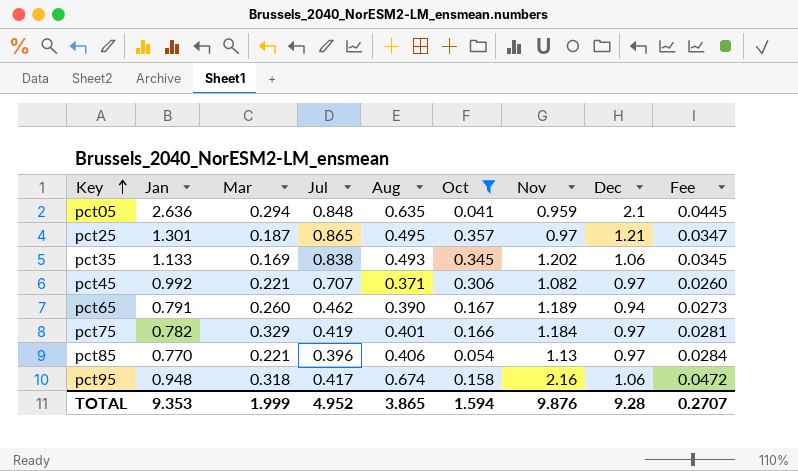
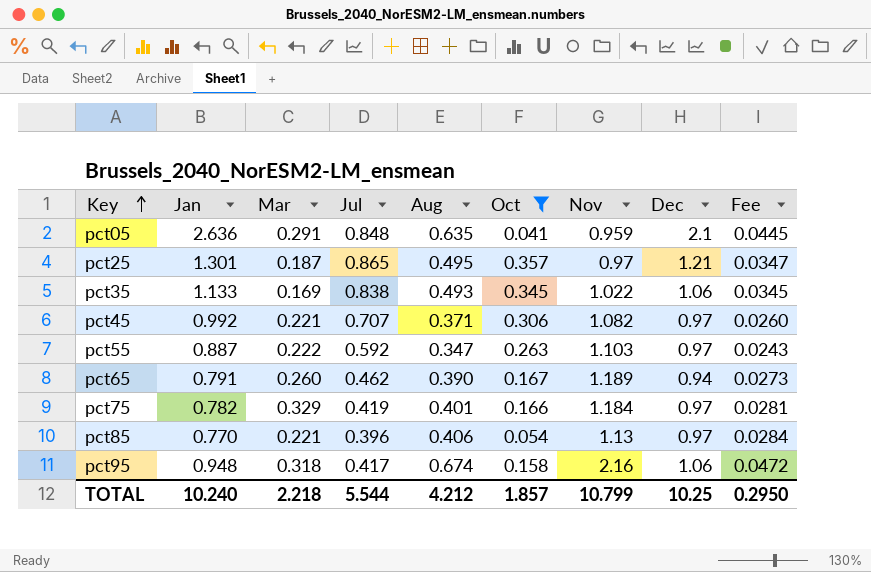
pct05 | Mar: 0.294 -> 0.291
pct35 | Nov: 1.202 -> 1.022
row pct55: none -> 0.887 | 0.222 | 0.592 | 0.347 | 0.263 | 1.103 | 0.97 | 0.0243
TOTAL | Jan: 9.353 -> 10.240
TOTAL | Mar: 1.999 -> 2.218
TOTAL | Jul: 4.952 -> 5.544
TOTAL | Aug: 3.865 -> 4.212
TOTAL | Oct: 1.594 -> 1.857
TOTAL | Nov: 9.876 -> 10.799
TOTAL | Dec: 9.28 -> 10.25
TOTAL | Fee: 0.2707 -> 0.2950

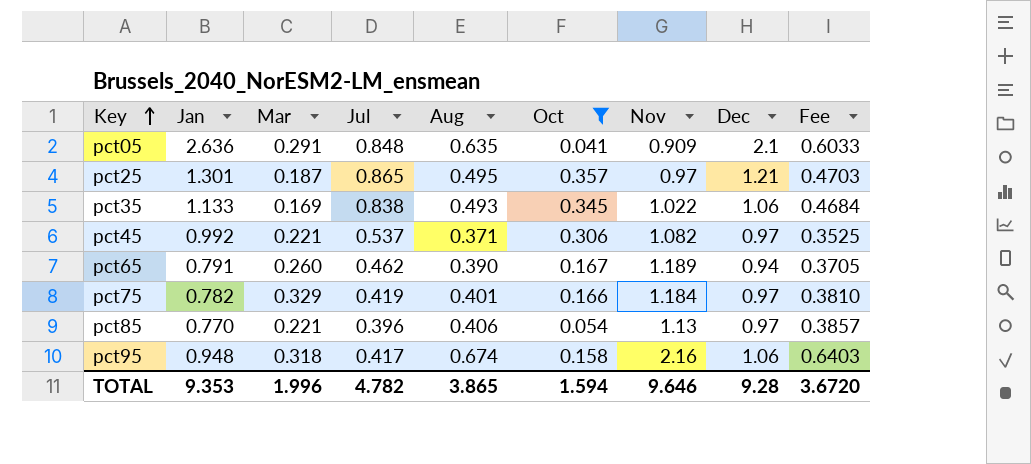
column Fee | formula: [Aug] * 0.07 -> [Aug] * 0.95
row pct55: 0.887 | 0.222 | 0.592 | 0.347 | 0.263 | 1.103 | 0.97 | 0.0243 -> none
pct05 | Nov: 0.959 -> 0.909
pct45 | Jul: 0.707 -> 0.537
TOTAL | Jan: 10.240 -> 9.353
TOTAL | Mar: 2.218 -> 1.996
TOTAL | Jul: 5.544 -> 4.782
TOTAL | Aug: 4.212 -> 3.865
TOTAL | Oct: 1.857 -> 1.594
TOTAL | Nov: 10.799 -> 9.646
TOTAL | Dec: 10.25 -> 9.28
TOTAL | Fee: 0.2950 -> 3.6720

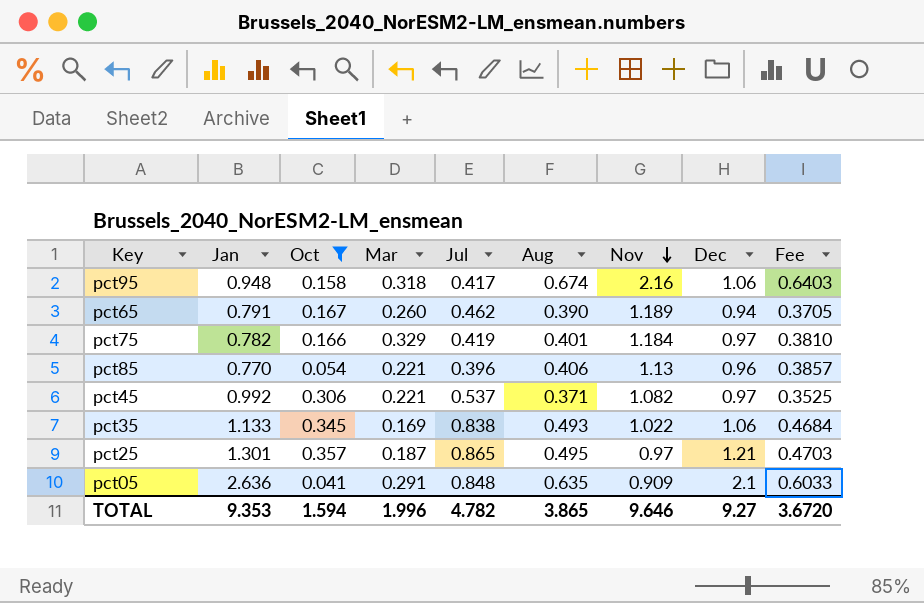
row order: Key ascending -> Nov descending
column Oct | position: 6 -> 3
pct85 | Dec: 0.97 -> 0.96
TOTAL | Dec: 9.28 -> 9.27

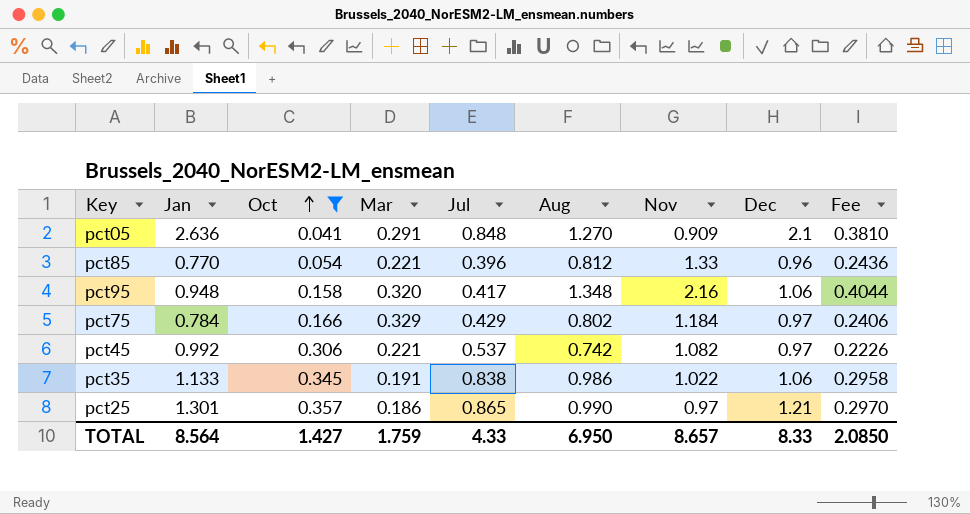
row order: Nov descending -> Oct ascending
column Fee | formula: [Aug] * 0.95 -> [Aug] * 0.3
row pct65: 0.791 | 0.167 | 0.260 | 0.462 | 0.390 | 1.189 | 0.94 | 0.3705 -> none
pct05 | Aug: 0.635 -> 1.270
pct85 | Aug: 0.406 -> 0.812
pct85 | Nov: 1.13 -> 1.33
pct95 | Mar: 0.318 -> 0.320
pct95 | Aug: 0.674 -> 1.348
pct75 | Jan: 0.782 -> 0.784
pct75 | Jul: 0.419 -> 0.429
pct75 | Aug: 0.401 -> 0.802
pct45 | Aug: 0.371 -> 0.742
pct35 | Mar: 0.169 -> 0.191
pct35 | Aug: 0.493 -> 0.986
pct25 | Mar: 0.187 -> 0.186
pct25 | Aug: 0.495 -> 0.990
TOTAL | Jan: 9.353 -> 8.564
TOTAL | Oct: 1.594 -> 1.427
TOTAL | Mar: 1.996 -> 1.759
TOTAL | Jul: 4.782 -> 4.33
TOTAL | Aug: 3.865 -> 6.950
TOTAL | Nov: 9.646 -> 8.657
TOTAL | Dec: 9.27 -> 8.33
TOTAL | Fee: 3.6720 -> 2.0850

